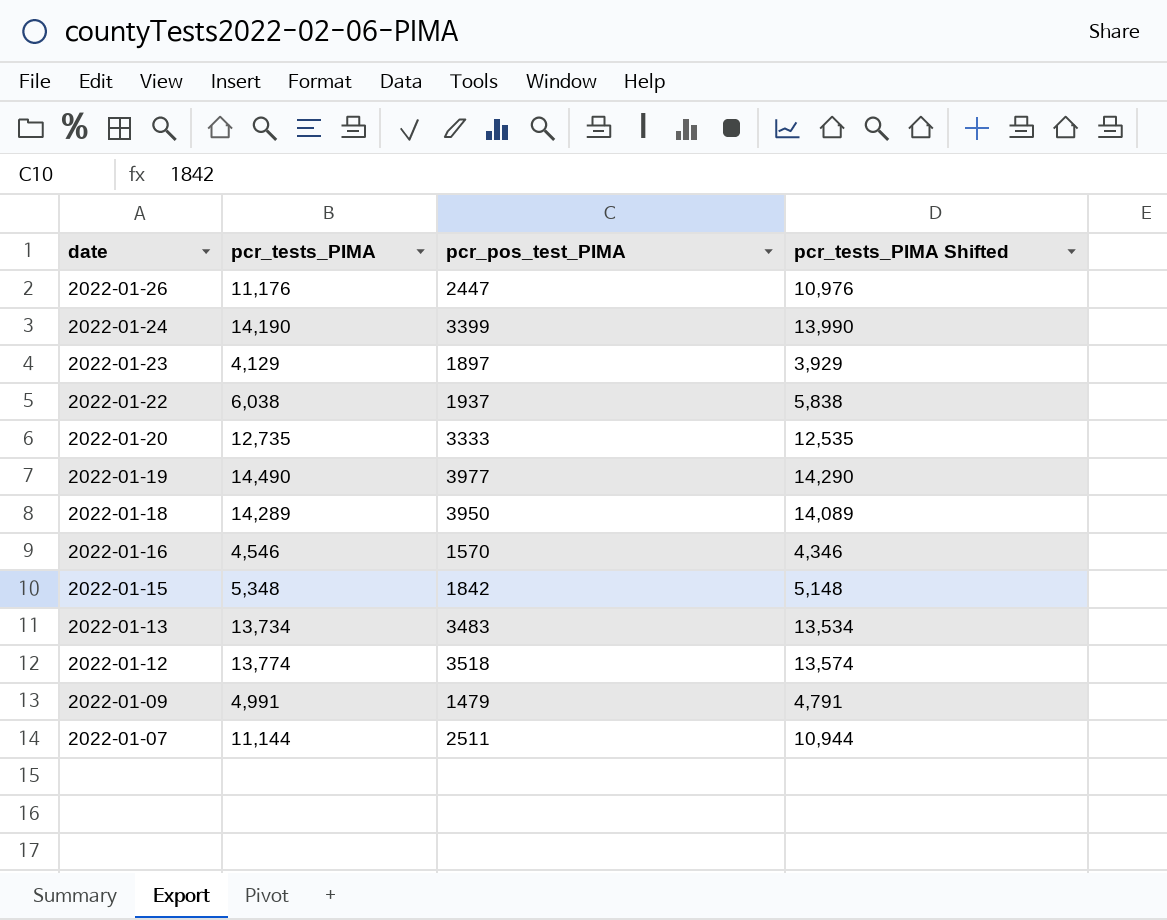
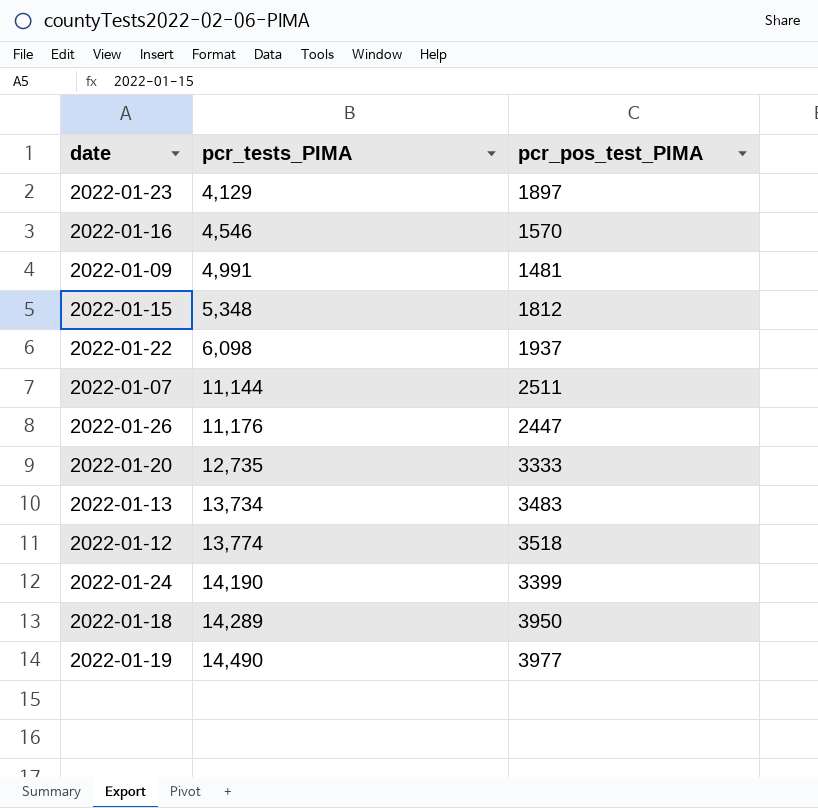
row order: date descending -> pcr_tests_PIMA ascending
column pcr_tests_PIMA Shifted | formula: [pcr_tests_PIMA] - 200 -> none
2022-01-09 | pcr_pos_test_PIMA: 1479 -> 1481
2022-01-15 | pcr_pos_test_PIMA: 1842 -> 1812
2022-01-22 | pcr_tests_PIMA: 6,038 -> 6,098

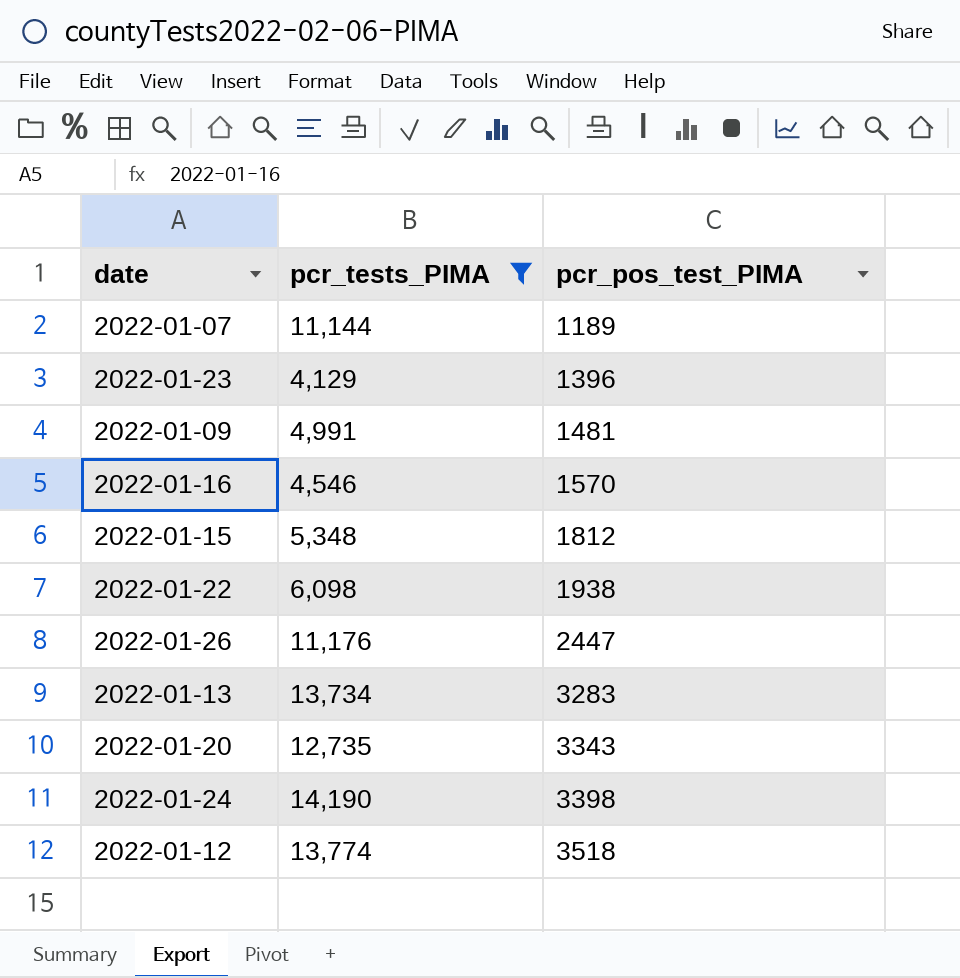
filter: none -> pcr_tests_PIMA <= 14,190
row order: pcr_tests_PIMA ascending -> pcr_pos_test_PIMA ascending
2022-01-07 | pcr_pos_test_PIMA: 2511 -> 1189
2022-01-23 | pcr_pos_test_PIMA: 1897 -> 1396
2022-01-22 | pcr_pos_test_PIMA: 1937 -> 1938
2022-01-13 | pcr_pos_test_PIMA: 3483 -> 3283
2022-01-20 | pcr_pos_test_PIMA: 3333 -> 3343
2022-01-24 | pcr_pos_test_PIMA: 3399 -> 3398

